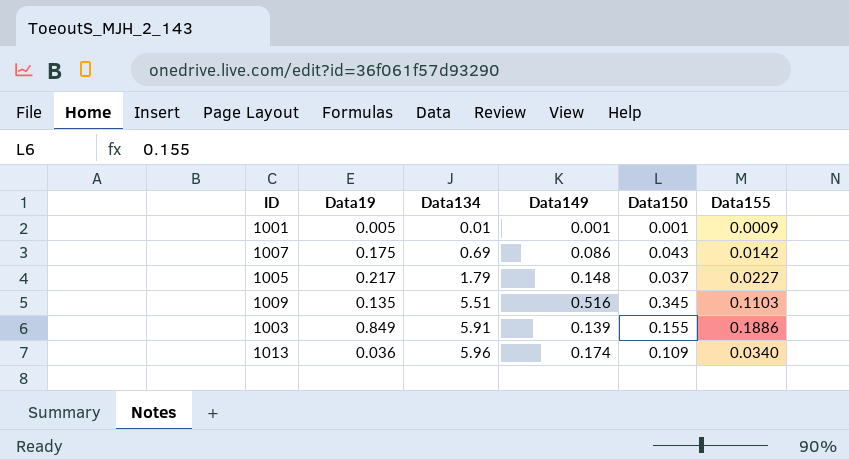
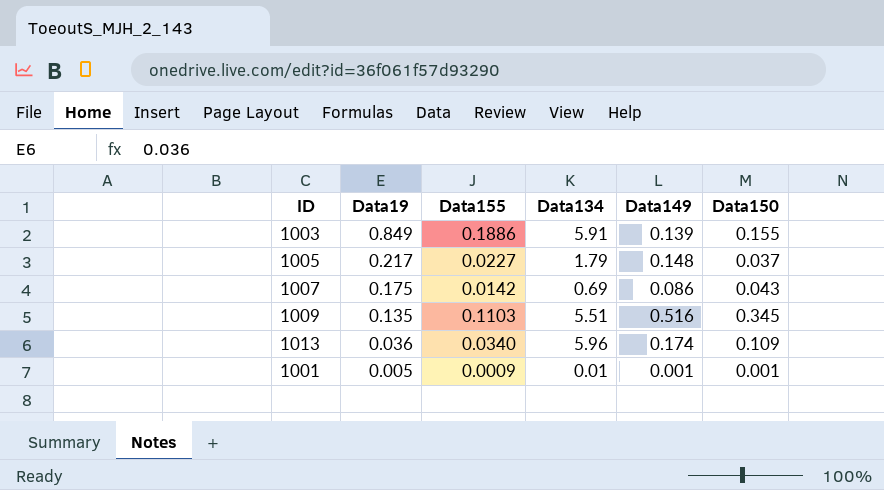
row order: Data134 ascending -> Data19 descending
column Data155 | position: 6 -> 3

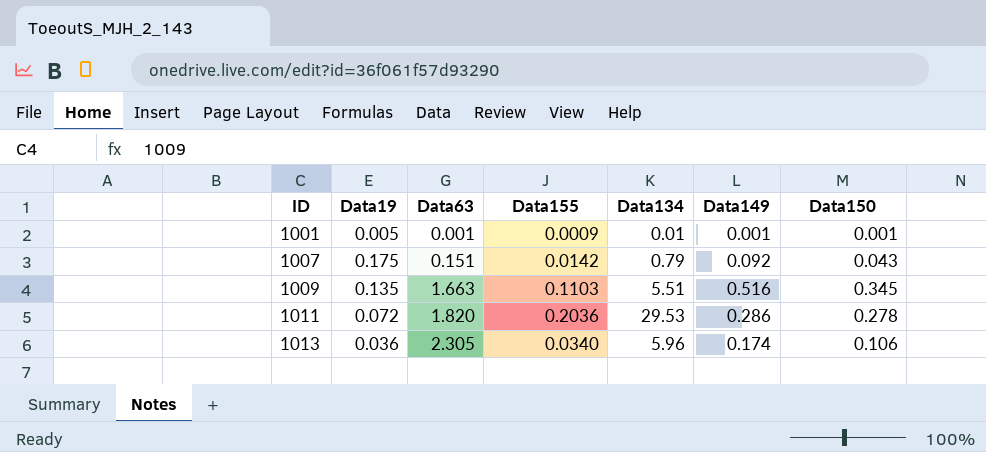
row order: Data19 descending -> ID ascending
column Data63 | position: none -> 3
row 1003: 0.849 | 0.1886 | 5.91 | 0.139 | 0.155 -> none
row 1005: 0.217 | 0.0227 | 1.79 | 0.148 | 0.037 -> none
1007 | Data134: 0.69 -> 0.79
1007 | Data149: 0.086 -> 0.092
row 1011: none -> 0.072 | 1.820 | 0.2036 | 29.53 | 0.286 | 0.278
1013 | Data150: 0.109 -> 0.106

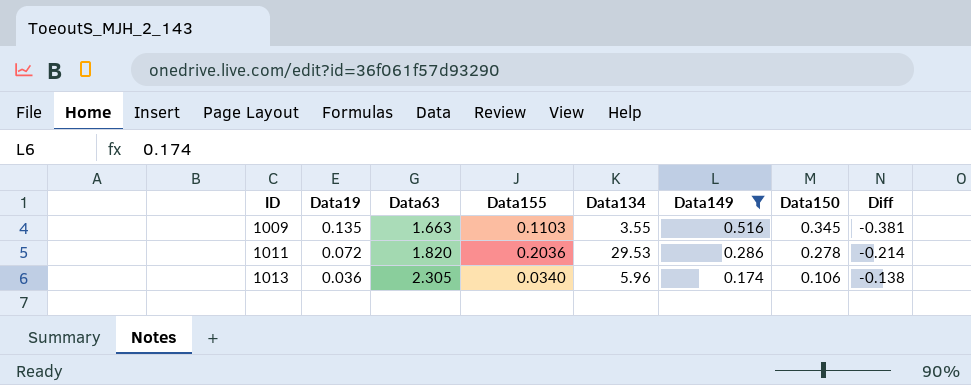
filter: none -> Data149 >= 0.174
column Diff | formula: none -> [Data19] - [Data149]
1009 | Data134: 5.51 -> 3.55

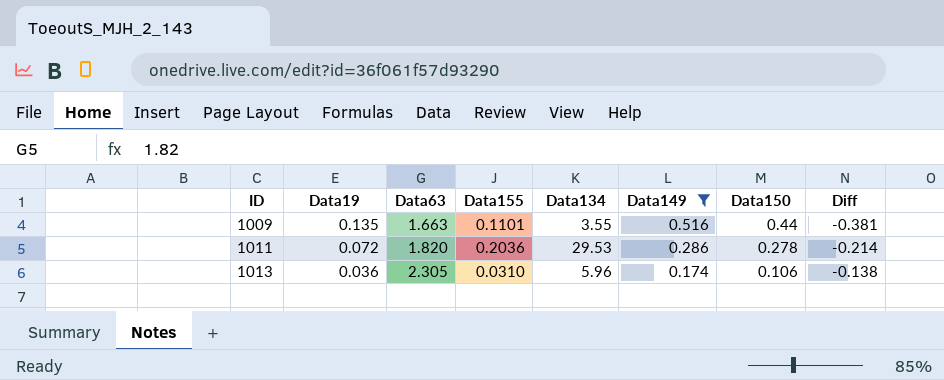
1009 | Data155: 0.1103 -> 0.1101
1009 | Data150: 0.345 -> 0.44
1013 | Data155: 0.0340 -> 0.0310

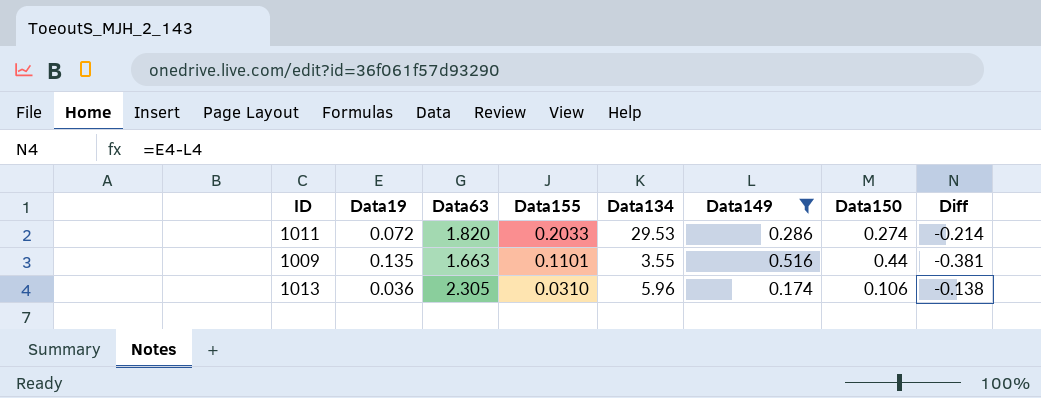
row order: ID ascending -> Data155 descending
1011 | Data155: 0.2036 -> 0.2033
1011 | Data150: 0.278 -> 0.274

